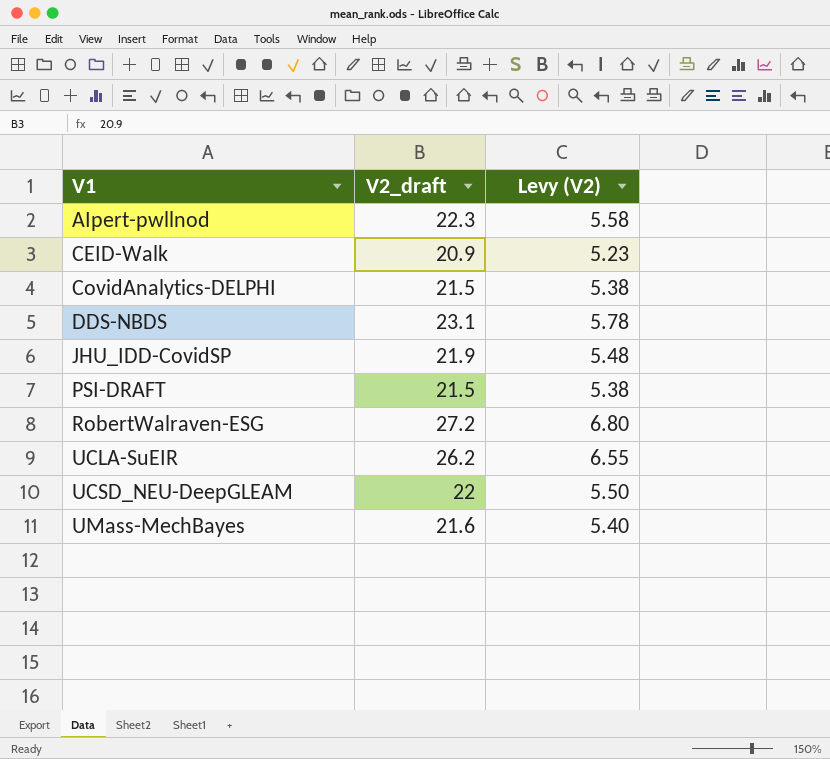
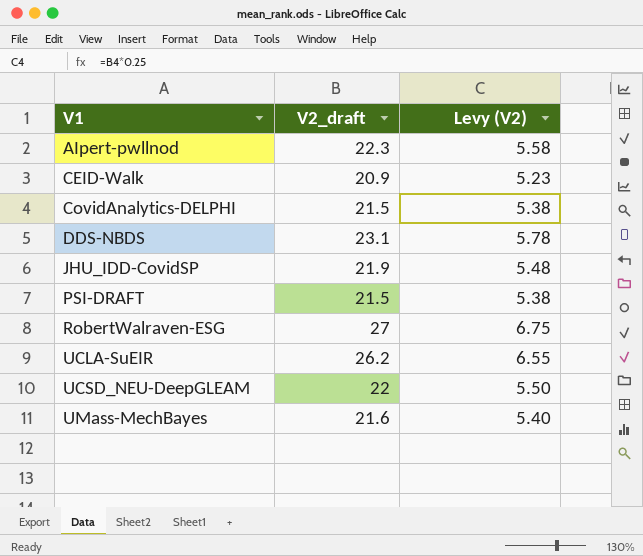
RobertWalraven-ESG | V2_draft: 27.2 -> 27
RobertWalraven-ESG | Levy (V2): 6.80 -> 6.75

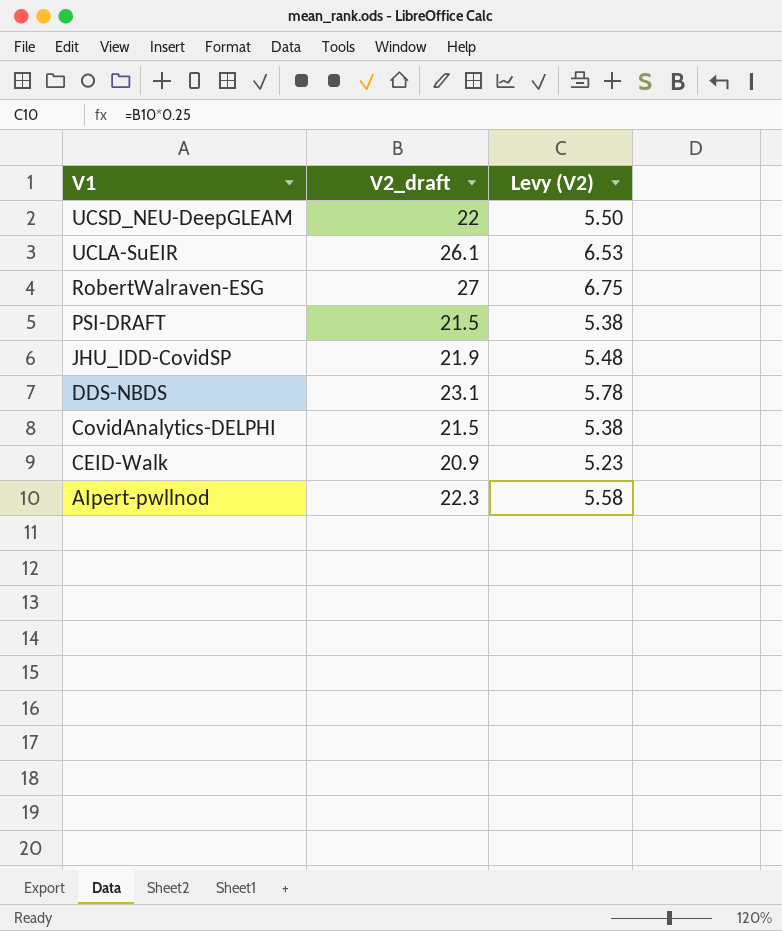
row order: V1 ascending -> V1 descending
row UMass-MechBayes: 21.6 | 5.40 -> none
UCLA-SuEIR | V2_draft: 26.2 -> 26.1
UCLA-SuEIR | Levy (V2): 6.55 -> 6.53

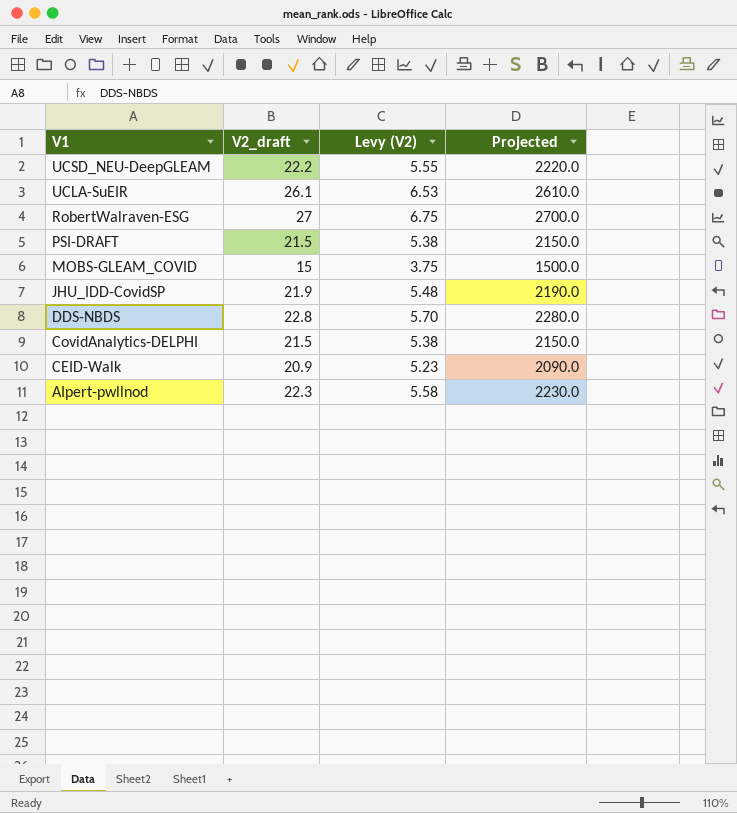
column Projected | formula: none -> [V2_draft] * 100
UCSD_NEU-DeepGLEAM | V2_draft: 22 -> 22.2
UCSD_NEU-DeepGLEAM | Levy (V2): 5.50 -> 5.55
row MOBS-GLEAM_COVID: none -> 15 | 3.75 | 1500.0
DDS-NBDS | V2_draft: 23.1 -> 22.8
DDS-NBDS | Levy (V2): 5.78 -> 5.70

